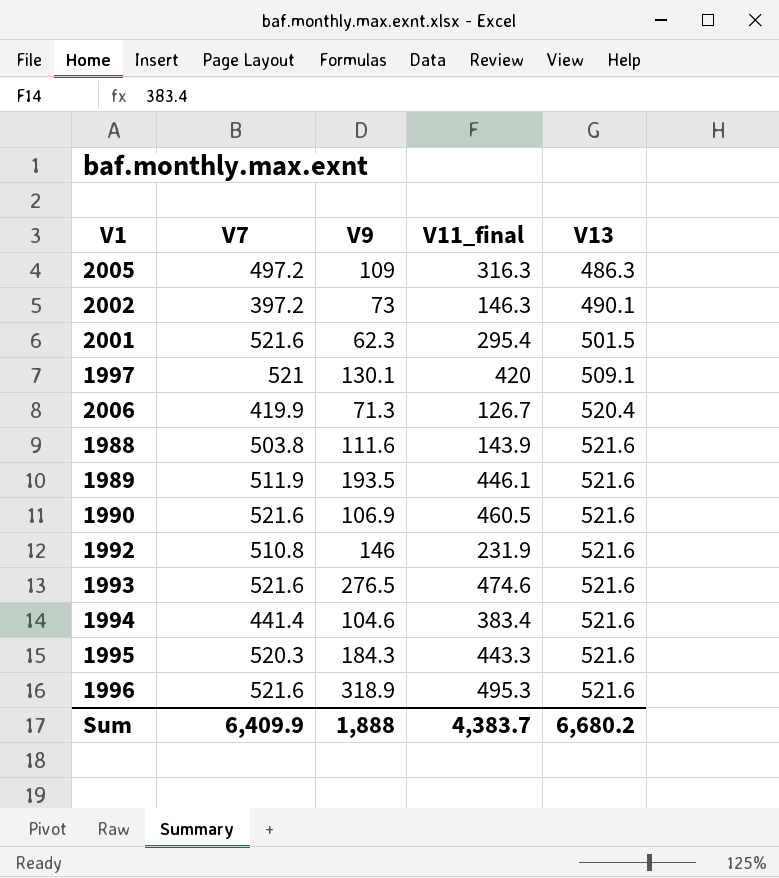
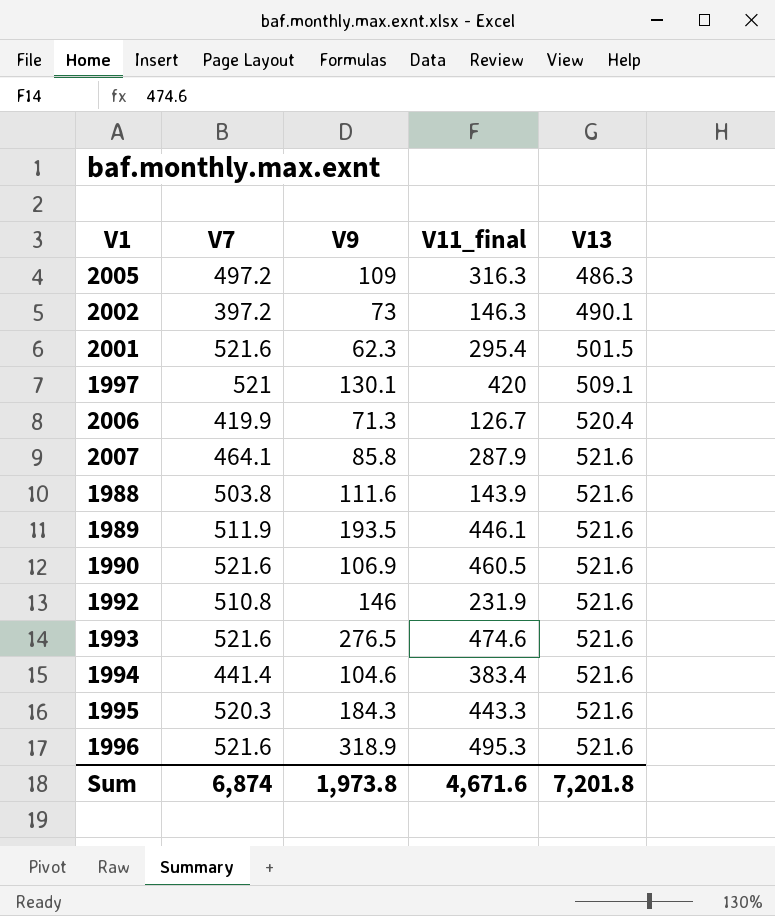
row 2007: none -> 464.1 | 85.8 | 287.9 | 521.6
Sum | V7: 6,409.9 -> 6,874
Sum | V9: 1,888 -> 1,973.8
Sum | V11_final: 4,383.7 -> 4,671.6
Sum | V13: 6,680.2 -> 7,201.8

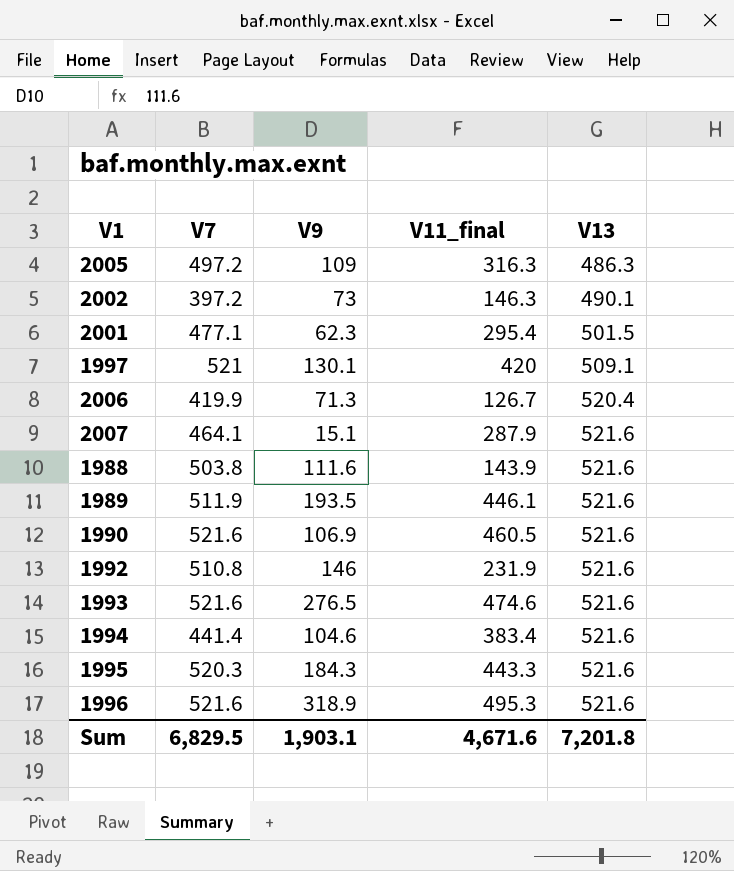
2001 | V7: 521.6 -> 477.1
2007 | V9: 85.8 -> 15.1
Sum | V7: 6,874 -> 6,829.5
Sum | V9: 1,973.8 -> 1,903.1

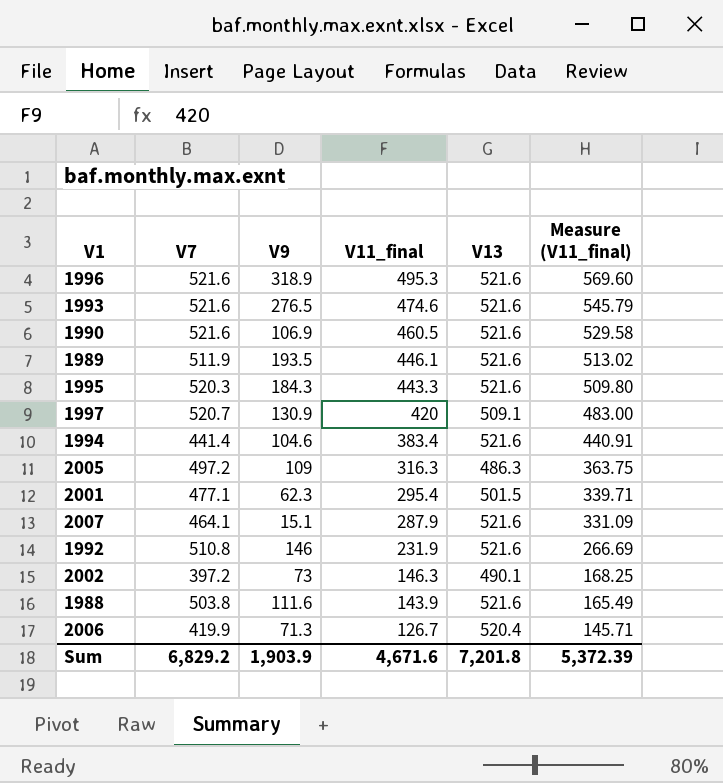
row order: V13 ascending -> V11_final descending
column Measure (V11_final) | formula: none -> [V11_final] * 1.15
1997 | V7: 521 -> 520.7
1997 | V9: 130.1 -> 130.9
Sum | V7: 6,829.5 -> 6,829.2
Sum | V9: 1,903.1 -> 1,903.9

